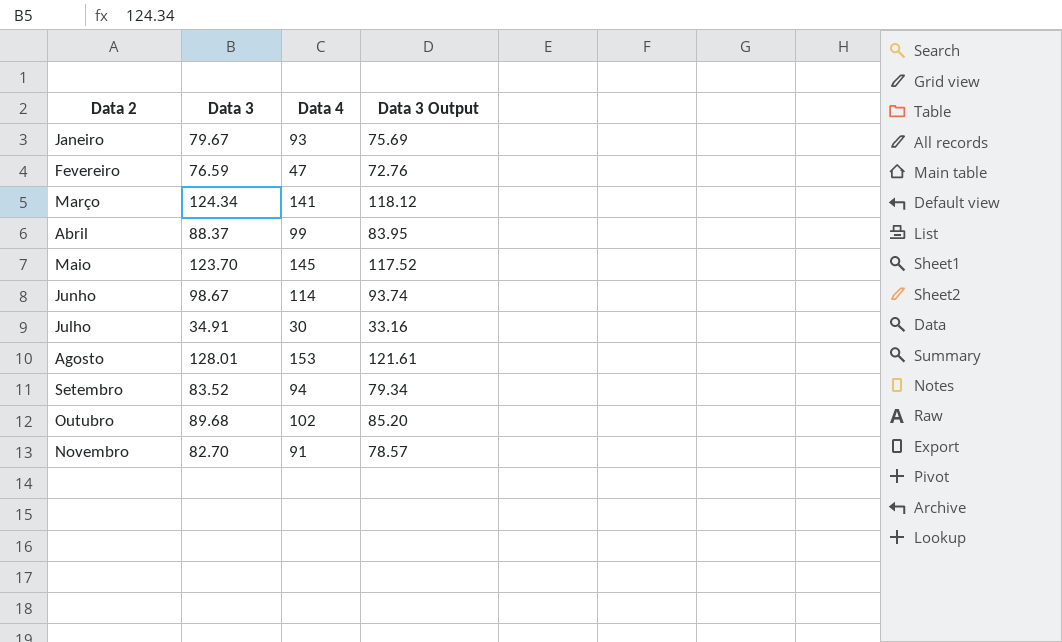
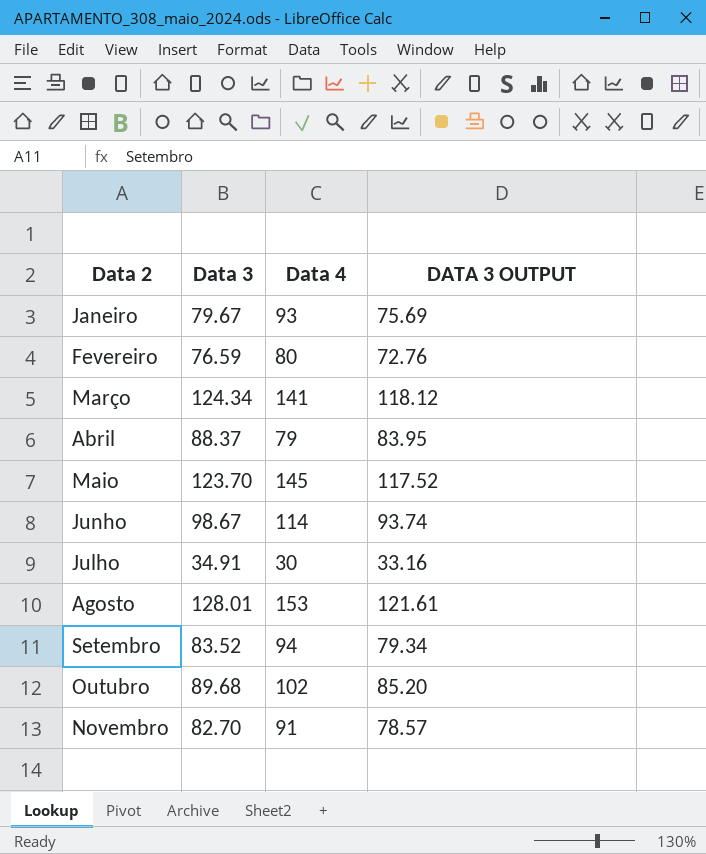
column name: Data 3 Output -> DATA 3 OUTPUT
Fevereiro | Data 4: 47 -> 80
Abril | Data 4: 99 -> 79

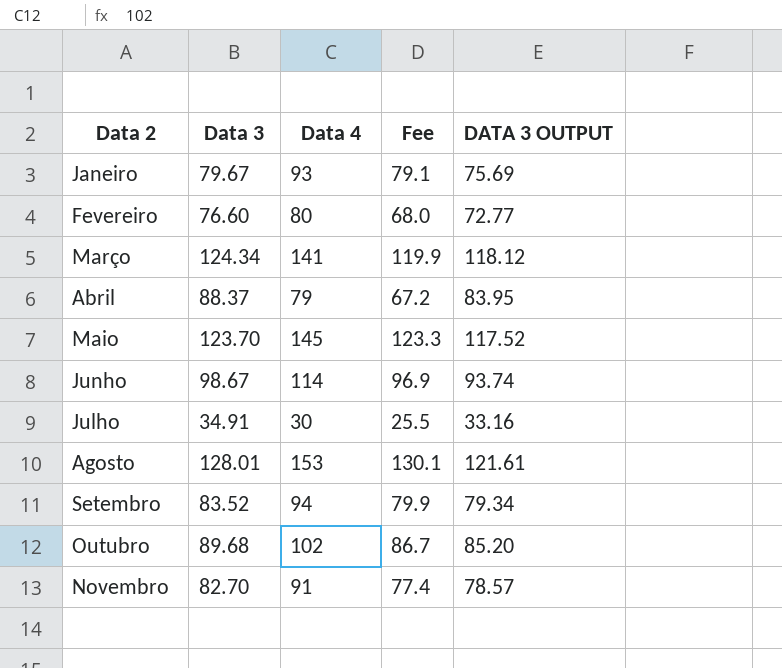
column Fee | formula: none -> [Data 4] * 0.85
Fevereiro | Data 3: 76.59 -> 76.60
Fevereiro | DATA 3 OUTPUT: 72.76 -> 72.77

